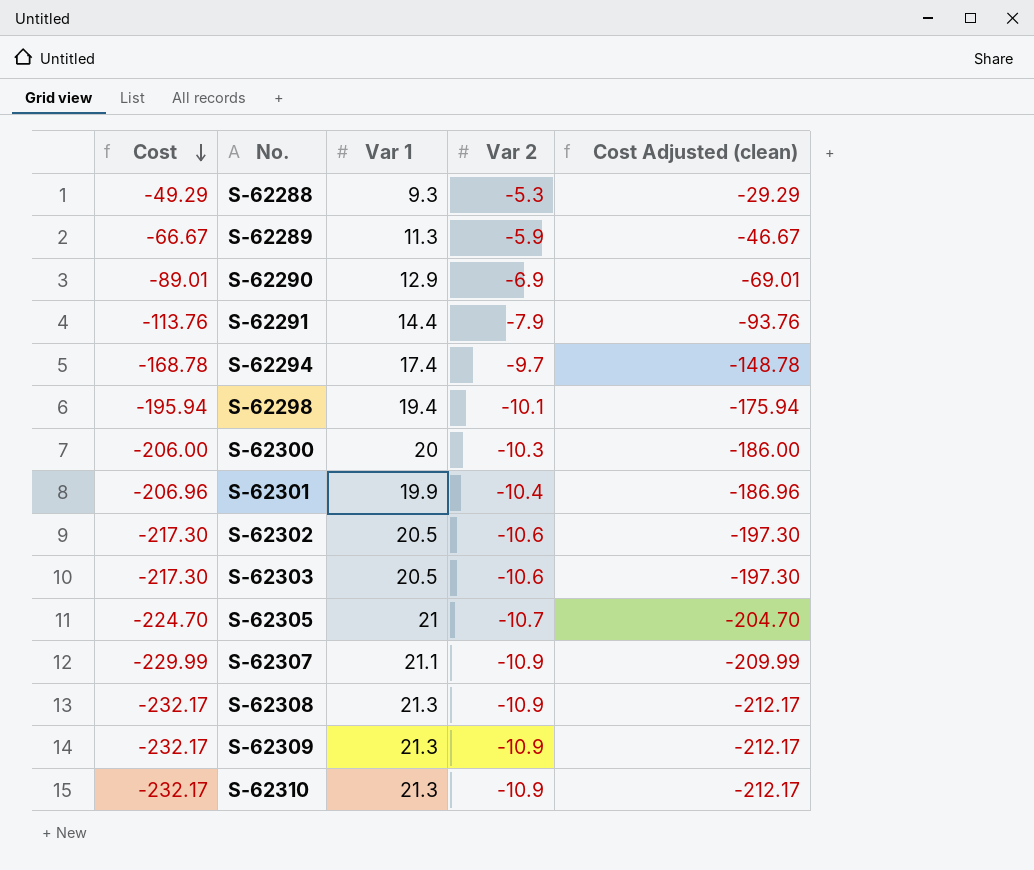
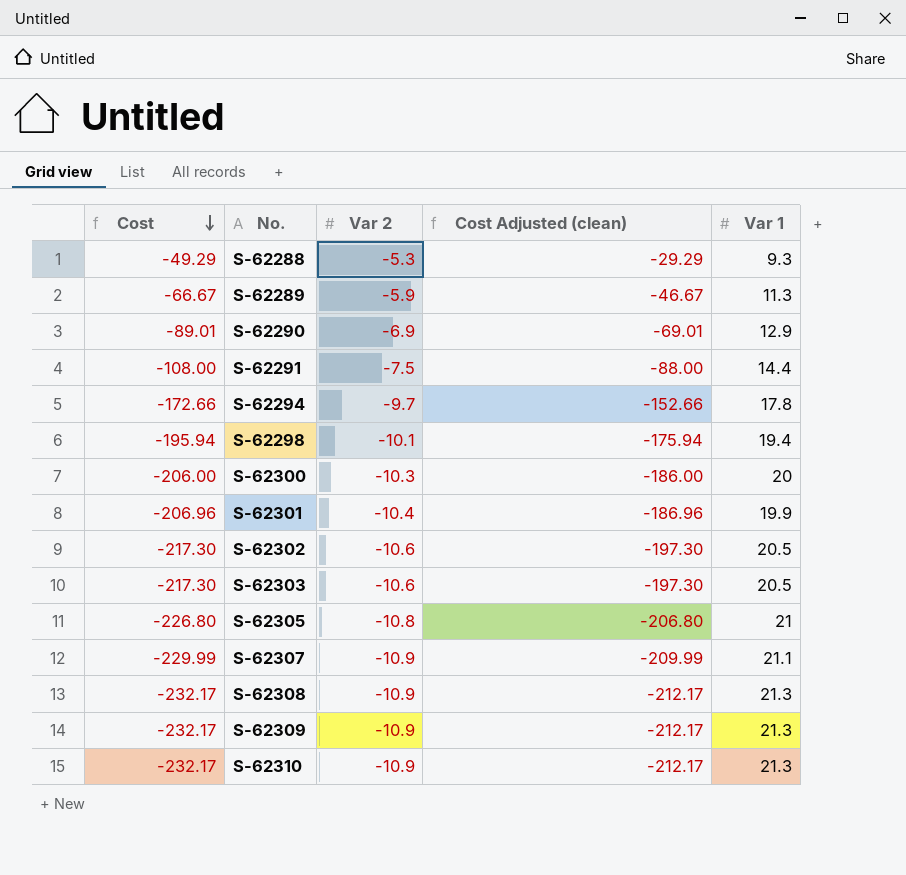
column Var 1 | position: 3 -> 5
S-62291 | Cost: -113.76 -> -108.00
S-62291 | Var 2: -7.9 -> -7.5
S-62291 | Cost Adjusted (clean): -93.76 -> -88.00
S-62294 | Cost: -168.78 -> -172.66
S-62294 | Cost Adjusted (clean): -148.78 -> -152.66
S-62294 | Var 1: 17.4 -> 17.8
S-62305 | Cost: -224.70 -> -226.80
S-62305 | Var 2: -10.7 -> -10.8
S-62305 | Cost Adjusted (clean): -204.70 -> -206.80

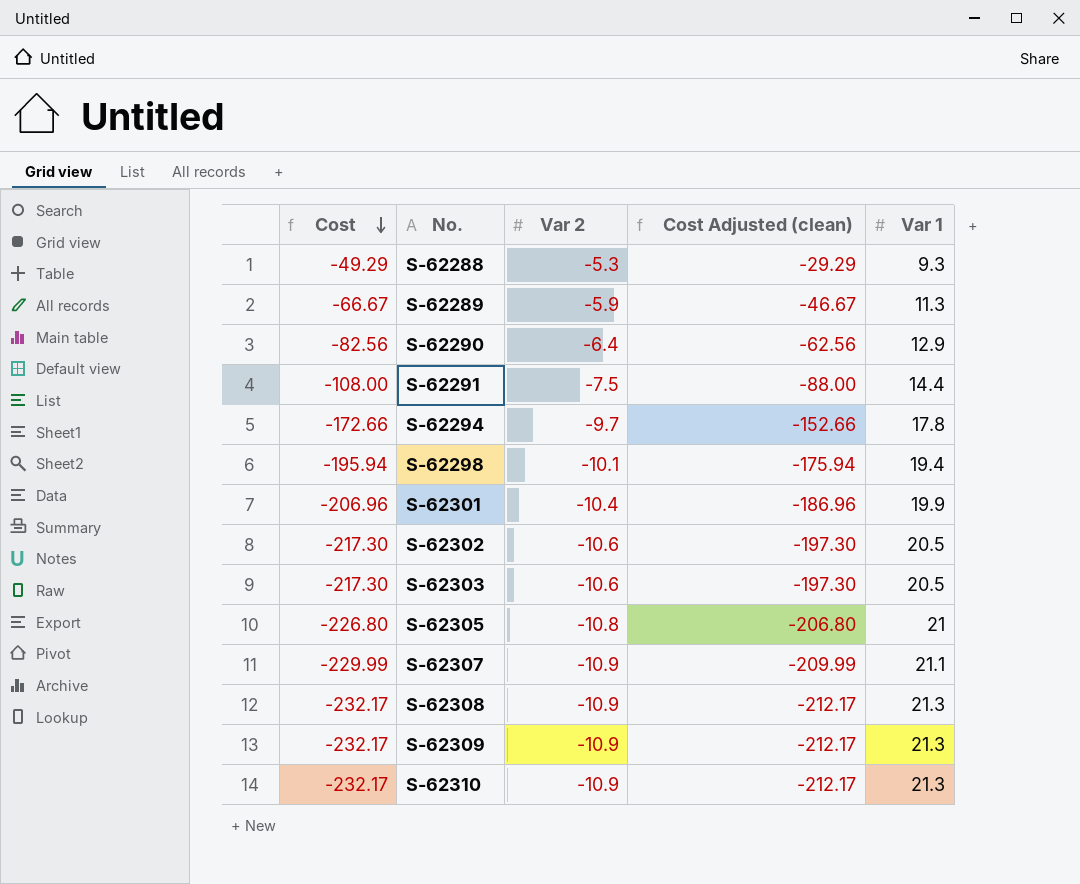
row S-62300: -206.00 | -10.3 | -186.00 | 20 -> none
S-62290 | Cost: -89.01 -> -82.56
S-62290 | Var 2: -6.9 -> -6.4
S-62290 | Cost Adjusted (clean): -69.01 -> -62.56

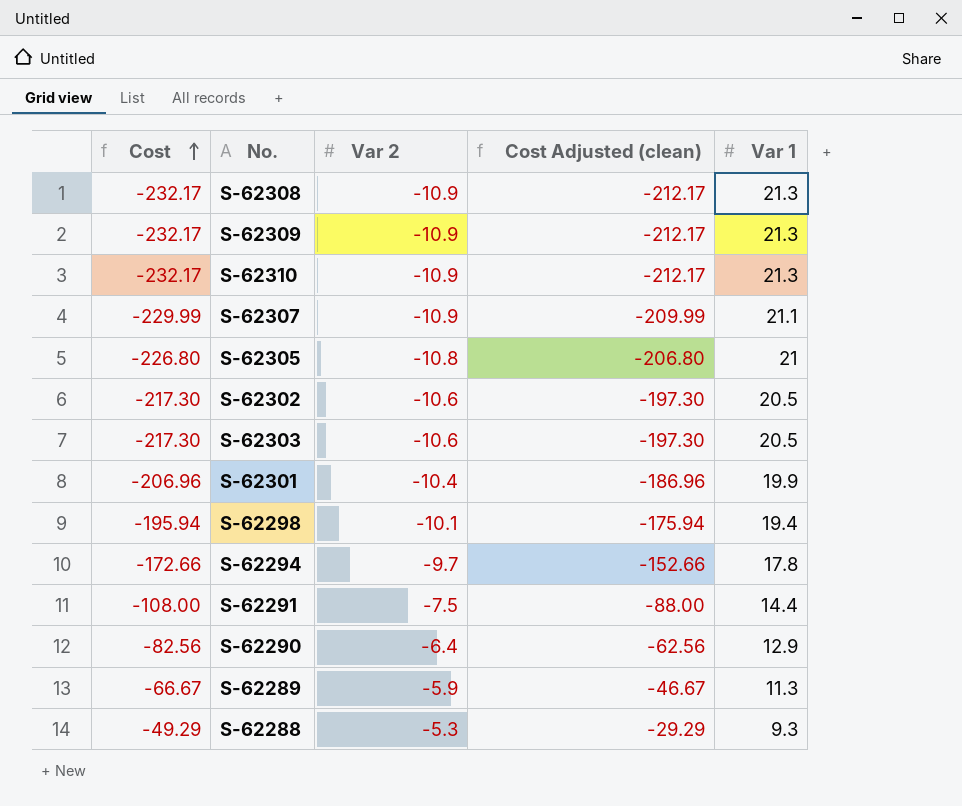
row order: Cost descending -> Cost ascending

